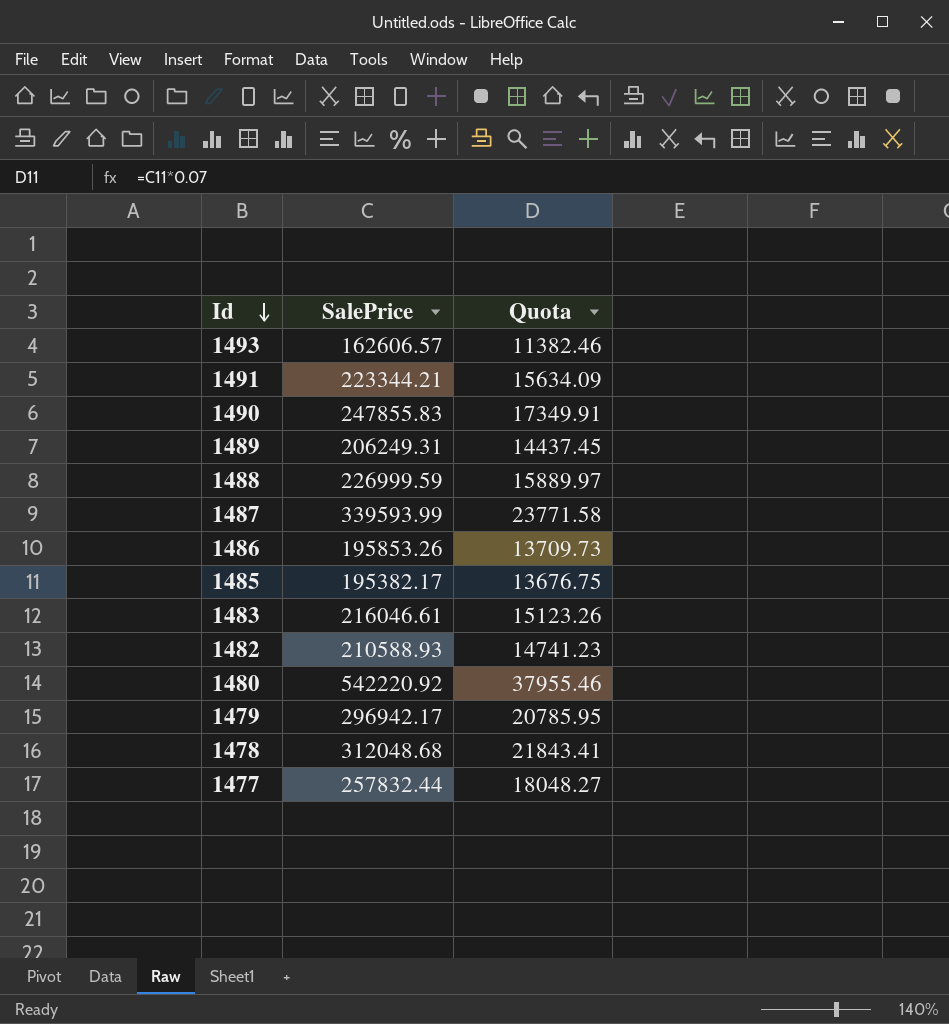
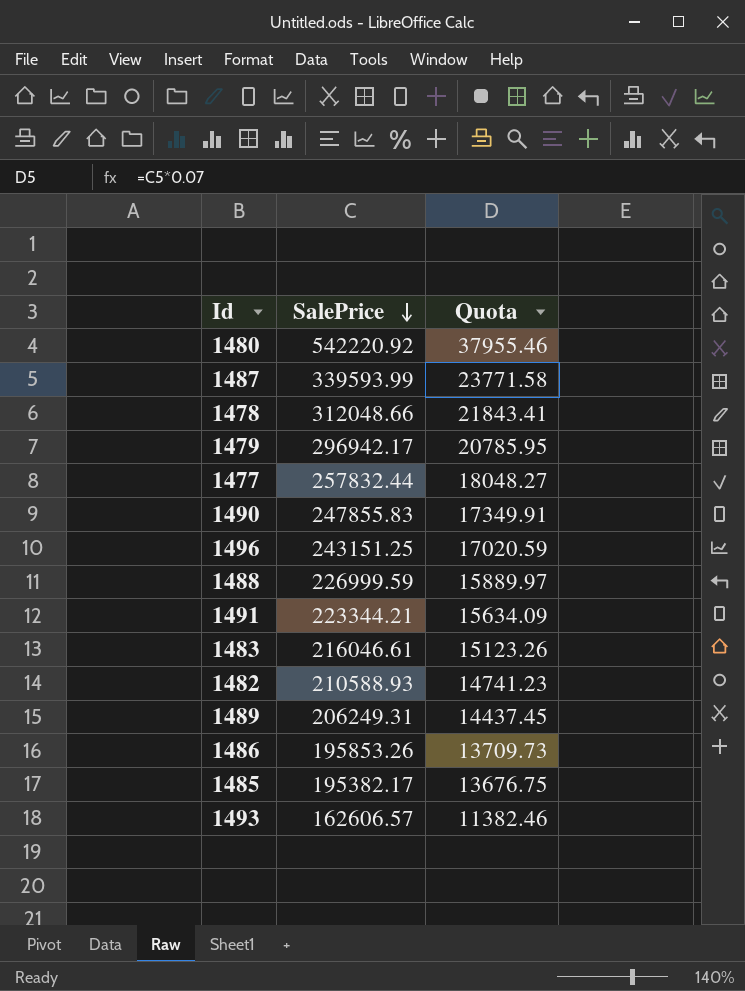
row order: Id descending -> SalePrice descending
1478 | SalePrice: 312048.68 -> 312048.66
row 1496: none -> 243151.25 | 17020.59

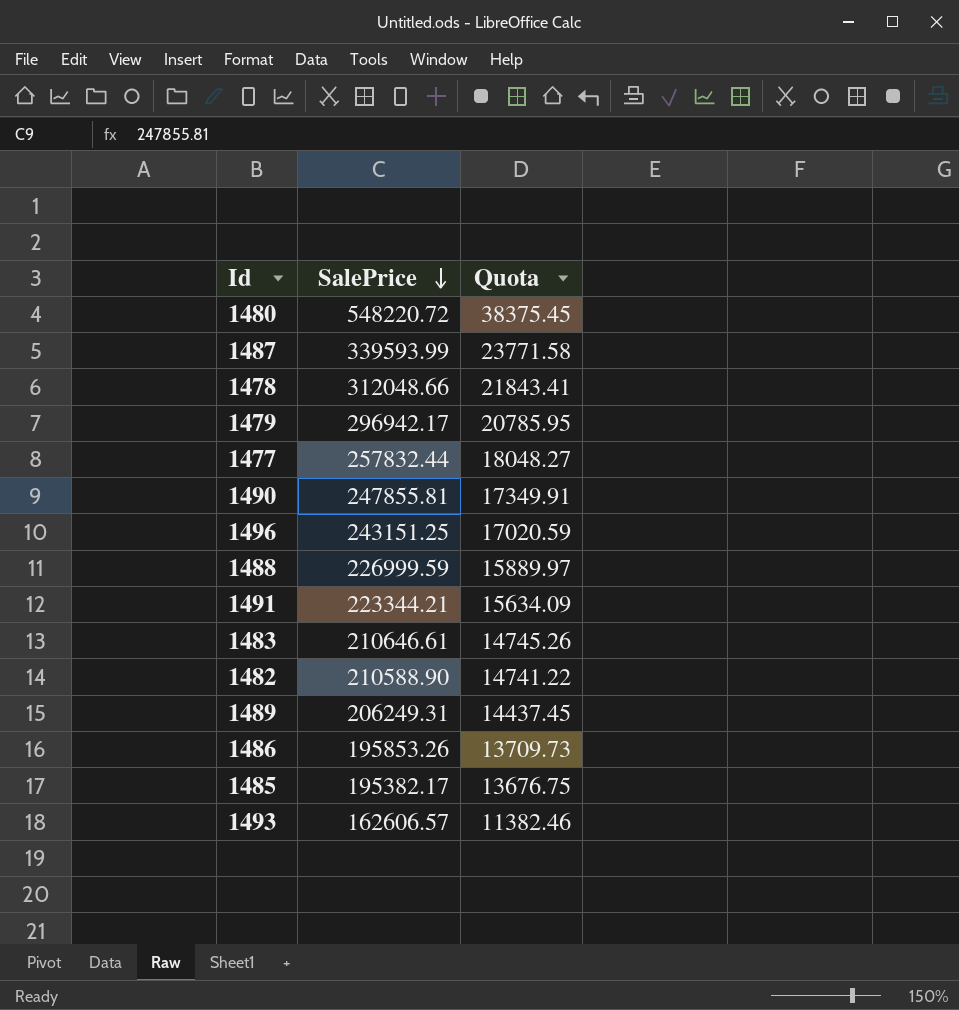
1480 | SalePrice: 542220.92 -> 548220.72
1480 | Quota: 37955.46 -> 38375.45
1490 | SalePrice: 247855.83 -> 247855.81
1483 | SalePrice: 216046.61 -> 210646.61
1483 | Quota: 15123.26 -> 14745.26
1482 | SalePrice: 210588.93 -> 210588.90
1482 | Quota: 14741.23 -> 14741.22

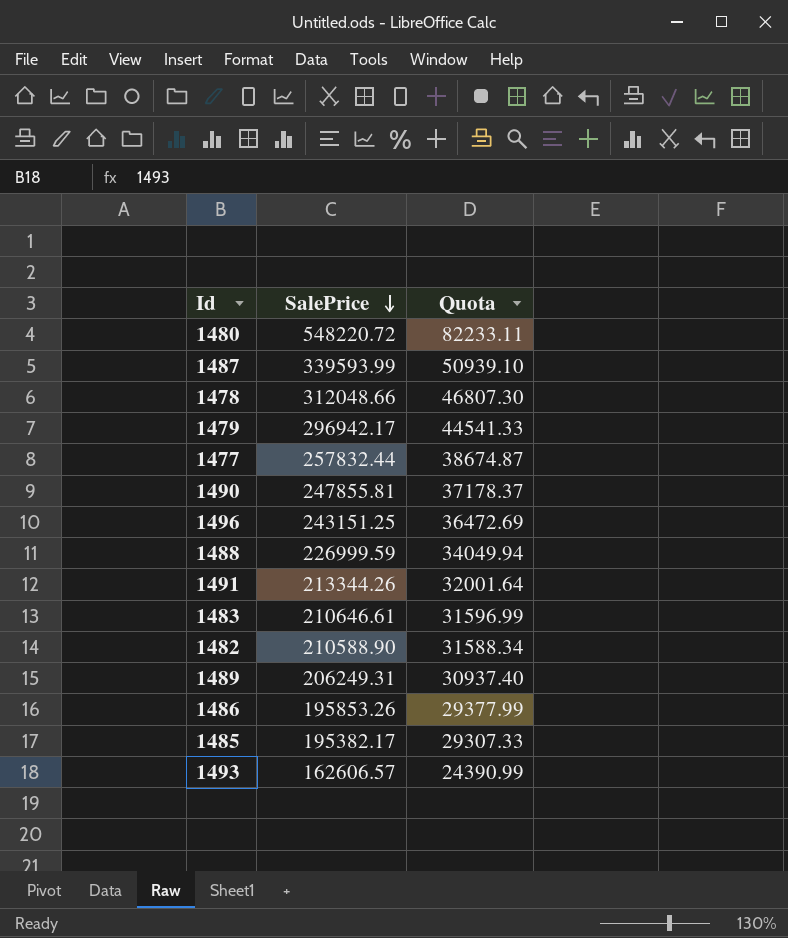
column Quota | formula: [SalePrice] * 0.07 -> [SalePrice] * 0.15
1491 | SalePrice: 223344.21 -> 213344.26

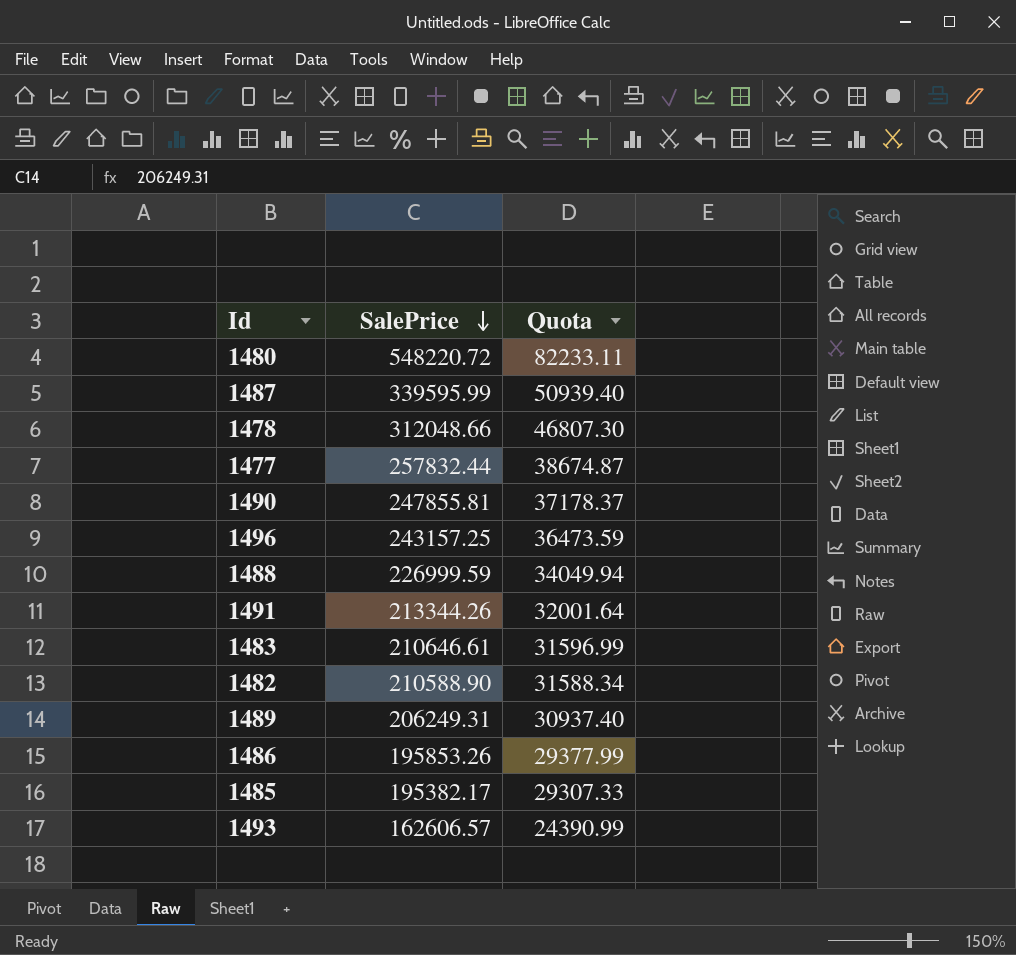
row 1479: 296942.17 | 44541.33 -> none
1487 | SalePrice: 339593.99 -> 339595.99
1487 | Quota: 50939.10 -> 50939.40
1496 | SalePrice: 243151.25 -> 243157.25
1496 | Quota: 36472.69 -> 36473.59

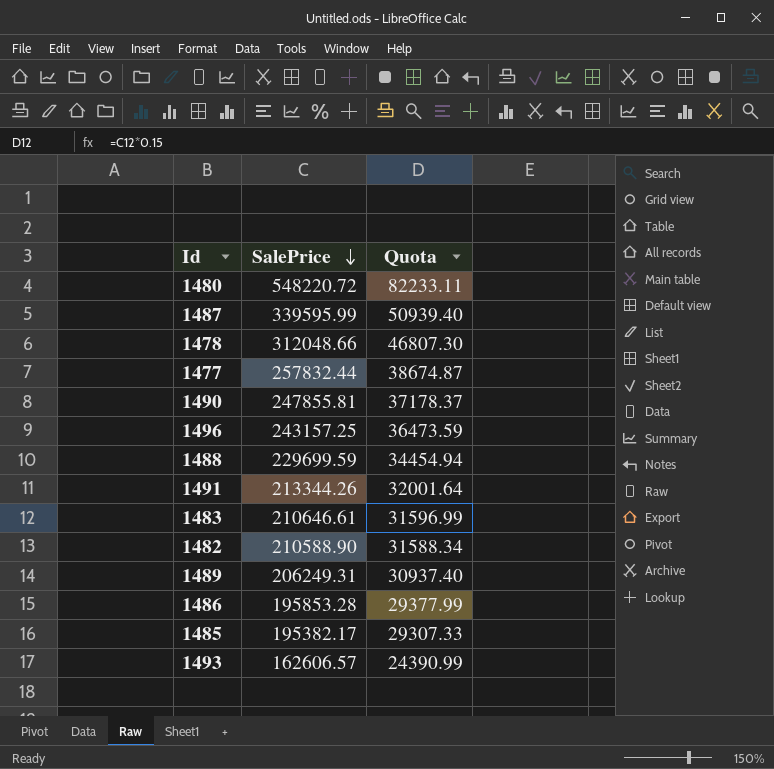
1488 | SalePrice: 226999.59 -> 229699.59
1488 | Quota: 34049.94 -> 34454.94
1486 | SalePrice: 195853.26 -> 195853.28

